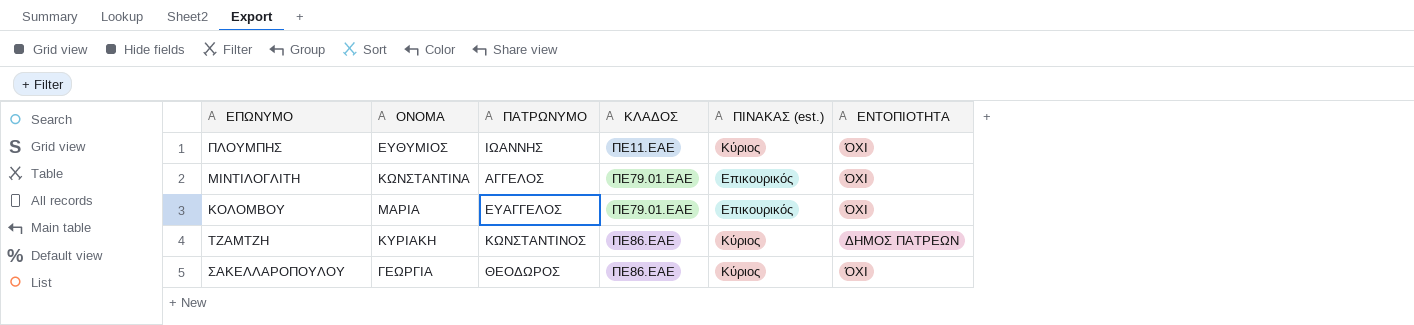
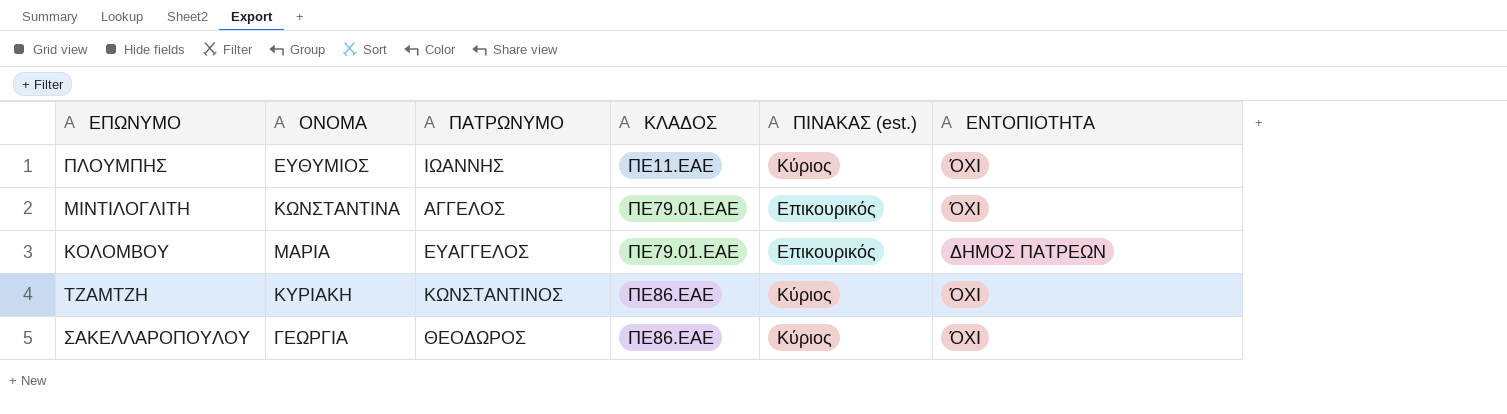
ΚΟΛΟΜΒΟΥ | ΕΝΤΟΠΙΟΤΗΤΑ: ΌΧΙ -> ΔΗΜΟΣ ΠΑΤΡΕΩΝ
ΤΖΑΜΤΖΗ | ΕΝΤΟΠΙΟΤΗΤΑ: ΔΗΜΟΣ ΠΑΤΡΕΩΝ -> ΌΧΙ

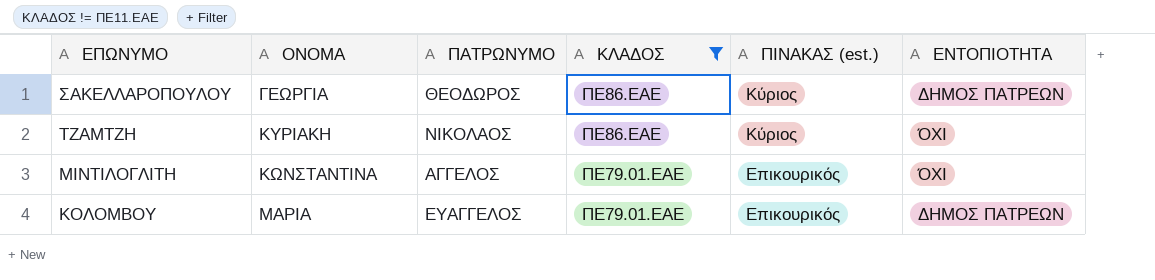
filter: none -> ΚΛΑΔΟΣ != ΠΕ11.ΕΑΕ
row order: ΚΛΑΔΟΣ ascending -> ΟΝΟΜΑ ascending
ΣΑΚΕΛΛΑΡΟΠΟΥΛΟΥ | ΕΝΤΟΠΙΟΤΗΤΑ: ΌΧΙ -> ΔΗΜΟΣ ΠΑΤΡΕΩΝ
ΤΖΑΜΤΖΗ | ΠΑΤΡΩΝΥΜΟ: ΚΩΝΣΤΑΝΤΙΝΟΣ -> ΝΙΚΟΛΑΟΣ

